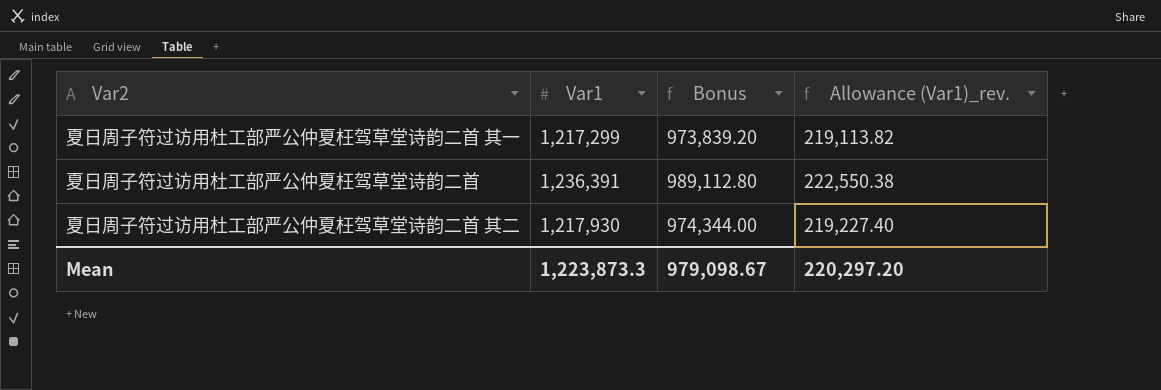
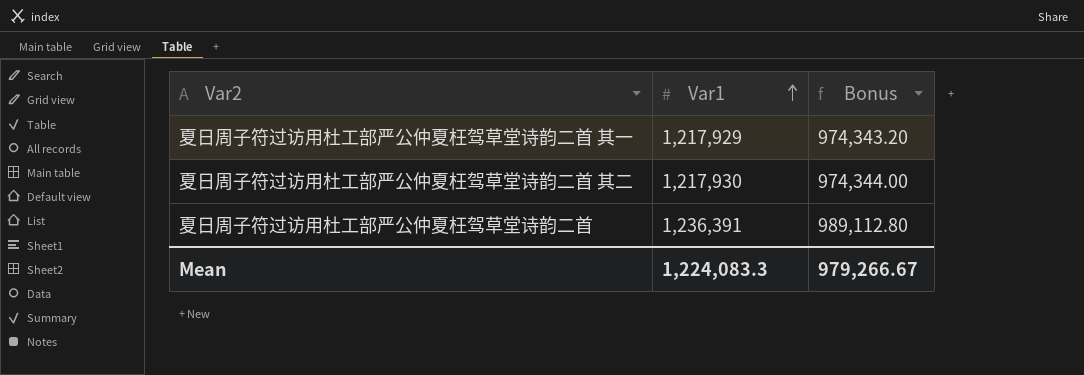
row order: none -> Var1 ascending
column Allowance (Var1)_rev. | formula: [Var1] * 0.18 -> none
夏日周子符过访用杜工部严公仲夏枉驾草堂诗韵二首 其一 | Var1: 1,217,299 -> 1,217,929
夏日周子符过访用杜工部严公仲夏枉驾草堂诗韵二首 其一 | Bonus: 973,839.20 -> 974,343.20
Mean | Var1: 1,223,873.3 -> 1,224,083.3
Mean | Bonus: 979,098.67 -> 979,266.67

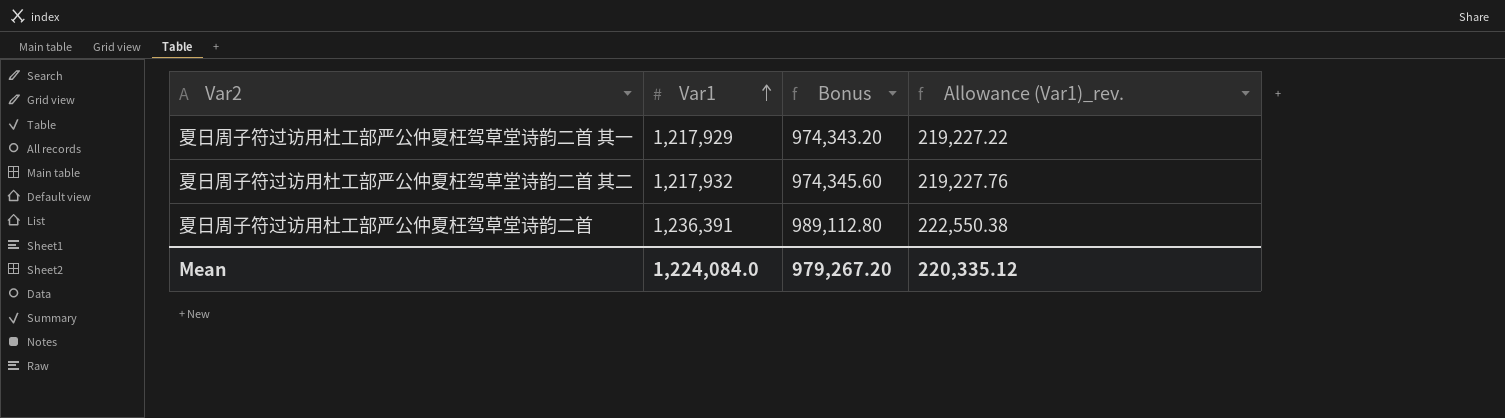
column Allowance (Var1)_rev. | formula: none -> [Var1] * 0.18
夏日周子符过访用杜工部严公仲夏枉驾草堂诗韵二首 其二 | Var1: 1,217,930 -> 1,217,932
夏日周子符过访用杜工部严公仲夏枉驾草堂诗韵二首 其二 | Bonus: 974,344.00 -> 974,345.60
Mean | Var1: 1,224,083.3 -> 1,224,084.0
Mean | Bonus: 979,266.67 -> 979,267.20

